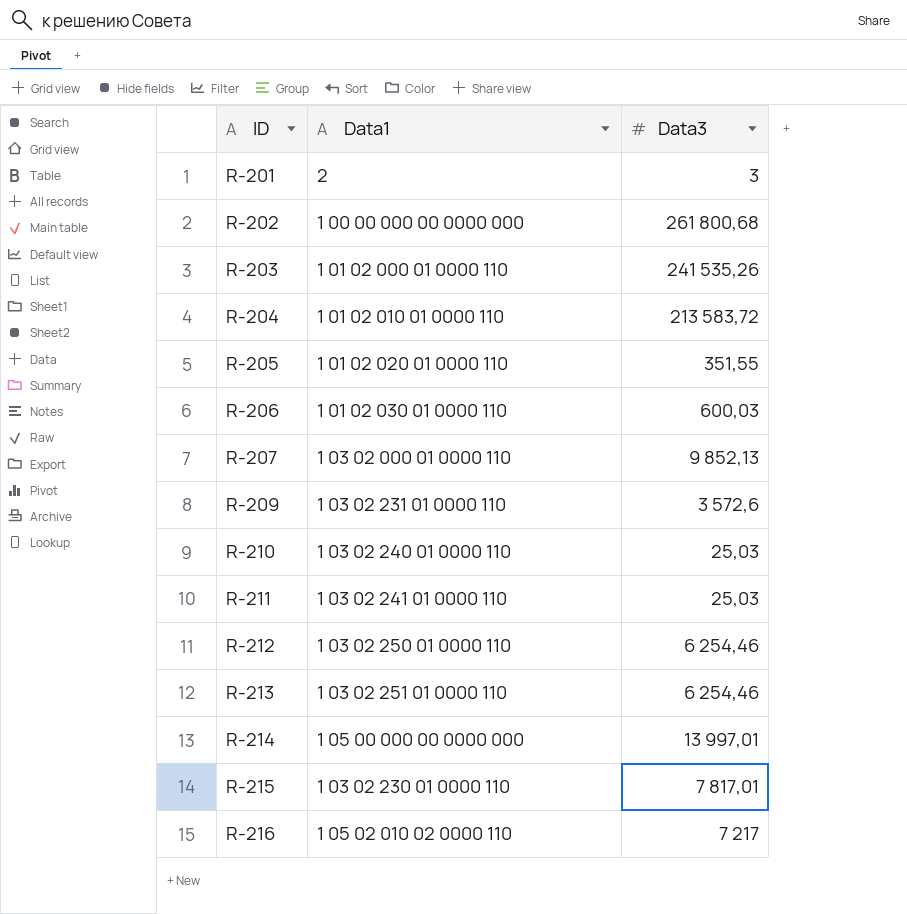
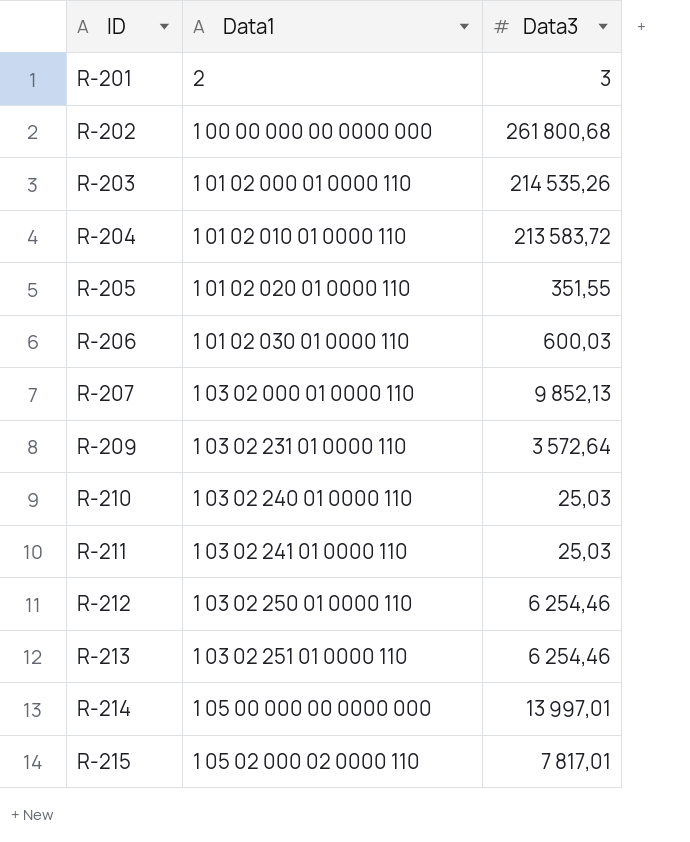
row R-216: 1 05 02 010 02 0000 110 | 7 217 -> none
R-203 | Data3: 241 535,26 -> 214 535,26
R-209 | Data3: 3 572,6 -> 3 572,64
R-215 | Data1: 1 03 02 230 01 0000 110 -> 1 05 02 000 02 0000 110

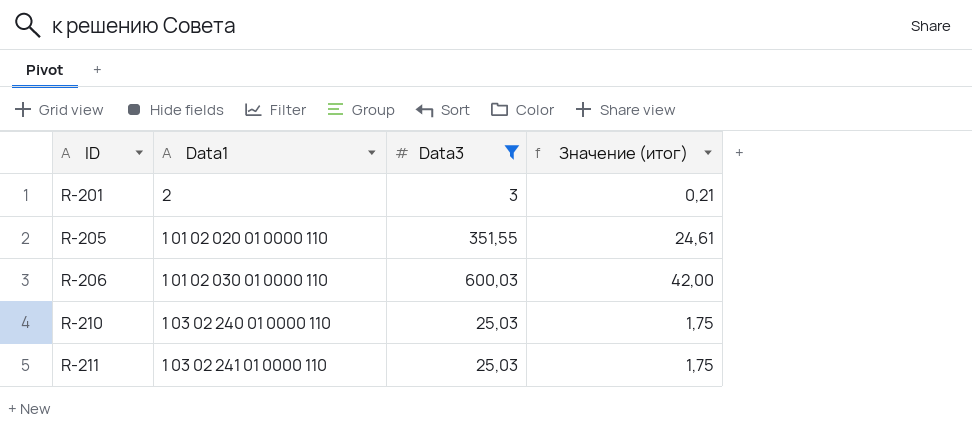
filter: none -> Data3 <= 600,03
column Значение (итог) | formula: none -> [Data3] * 0,07

